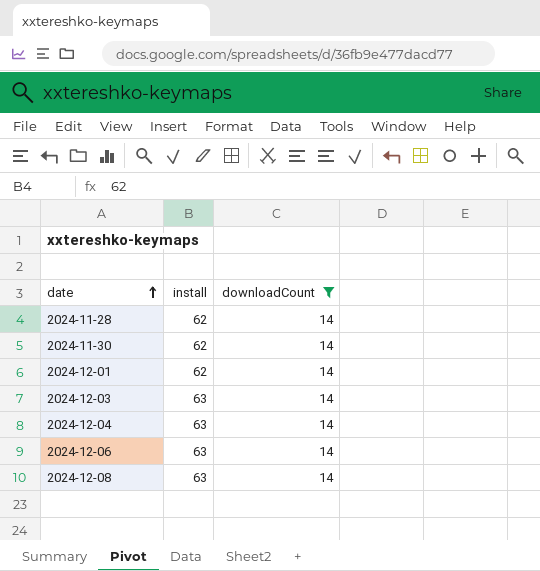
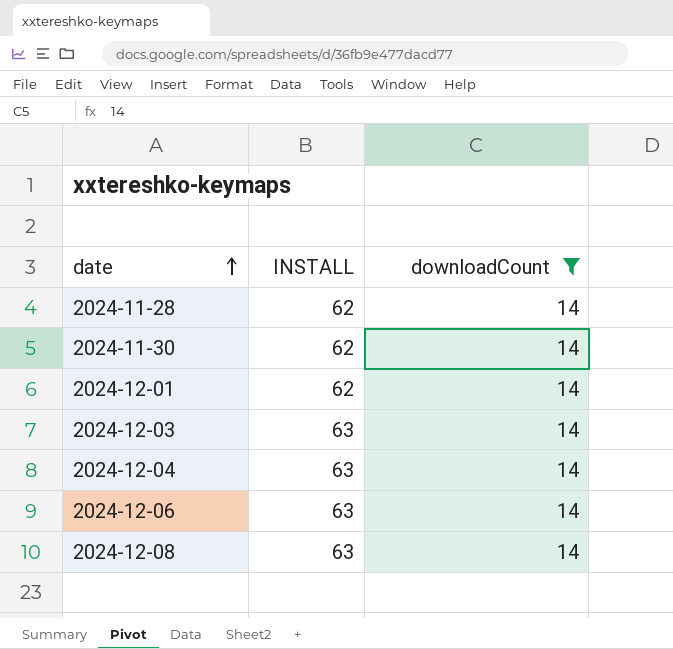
column name: install -> INSTALL

